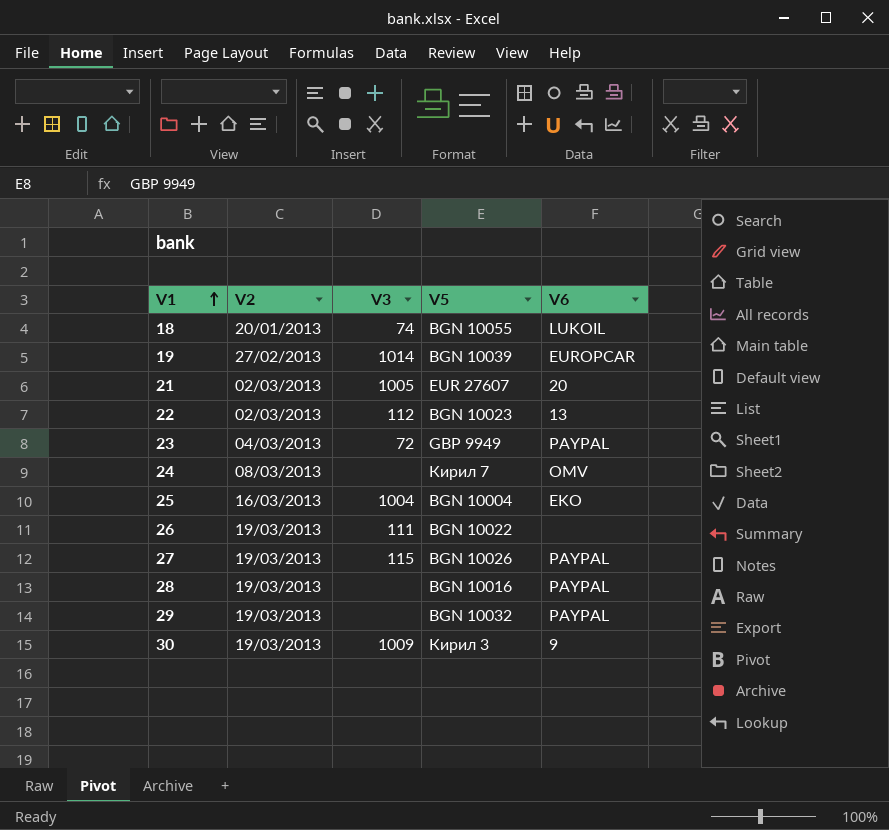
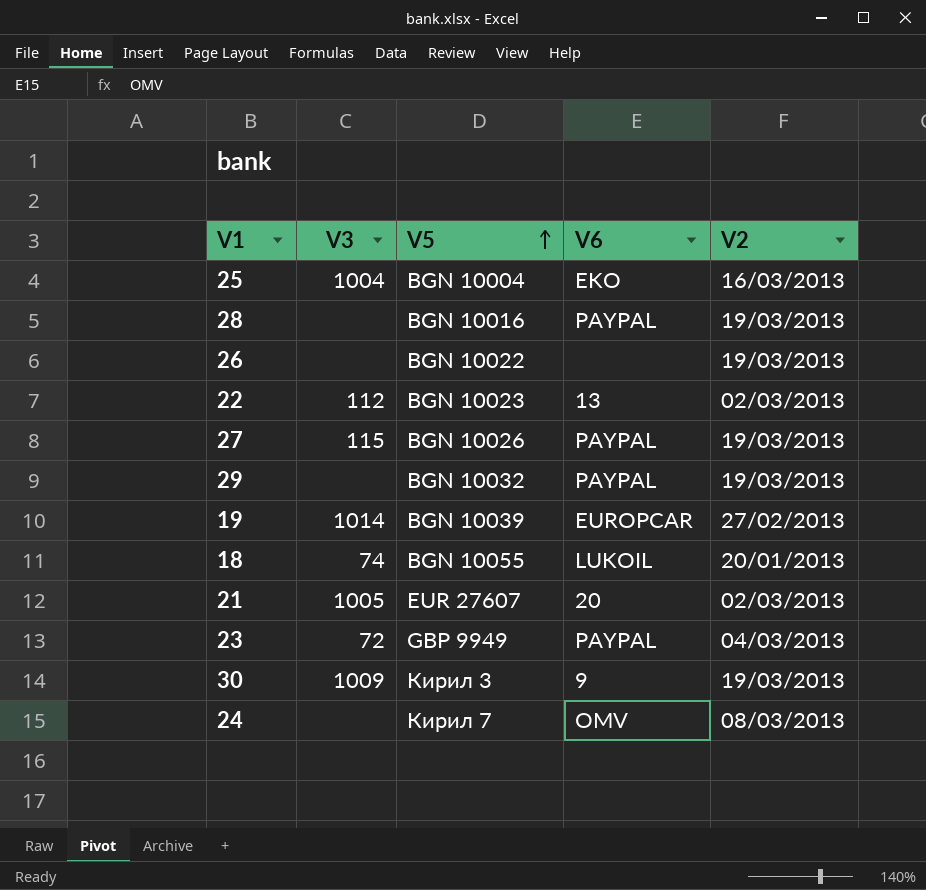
row order: V1 ascending -> V5 ascending
column V2 | position: 2 -> 5
26 | V3: 111 -> none

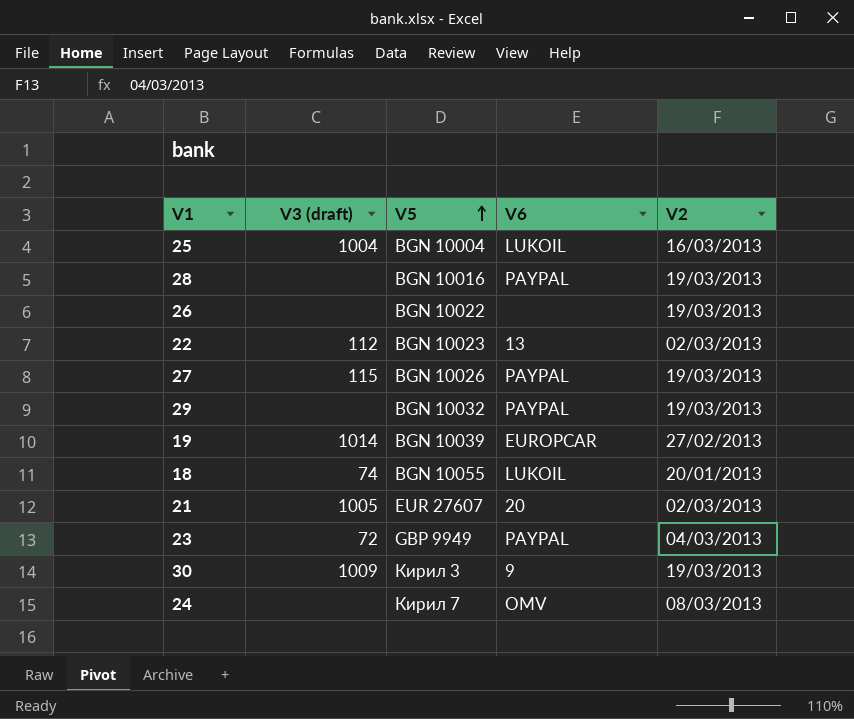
column name: V3 -> V3 (draft)
25 | V6: EKO -> LUKOIL

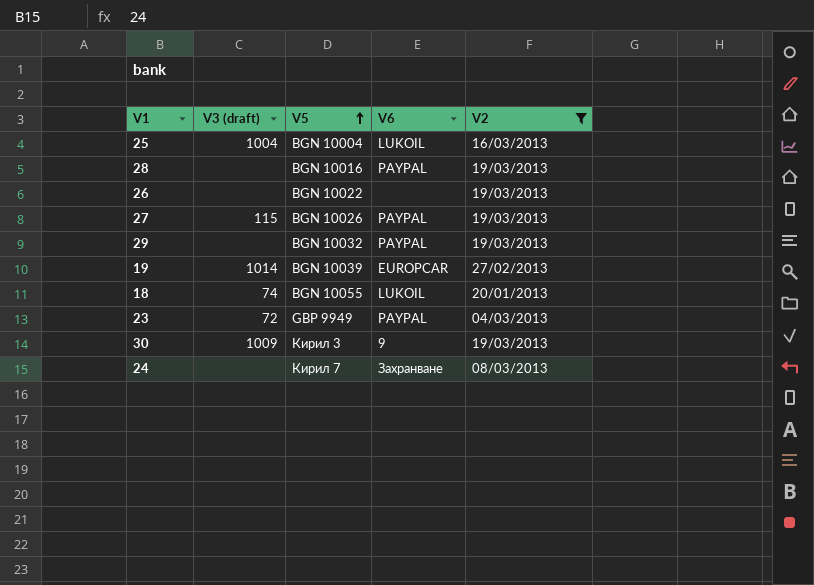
filter: none -> V2 != 02/03/2013
24 | V6: OMV -> Захранванe

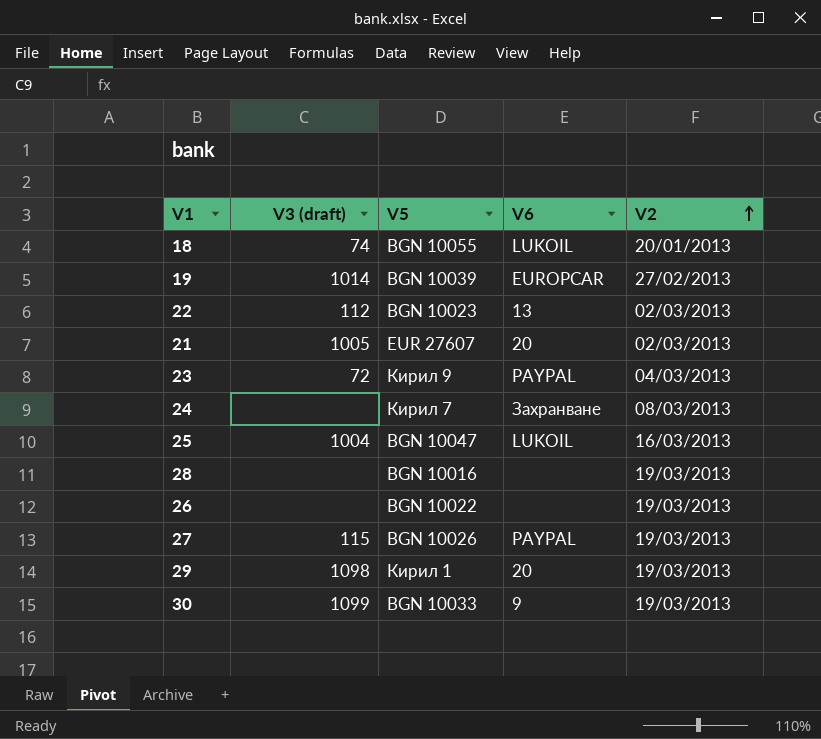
filter: V2 != 02/03/2013 -> none
row order: V5 ascending -> V2 ascending
23 | V5: GBP 9949 -> Кирил 9
25 | V5: BGN 10004 -> BGN 10047
28 | V6: PAYPAL -> none
29 | V3 (draft): none -> 1098
29 | V5: BGN 10032 -> Кирил 1
29 | V6: PAYPAL -> 20
30 | V3 (draft): 1009 -> 1099
30 | V5: Кирил 3 -> BGN 10033

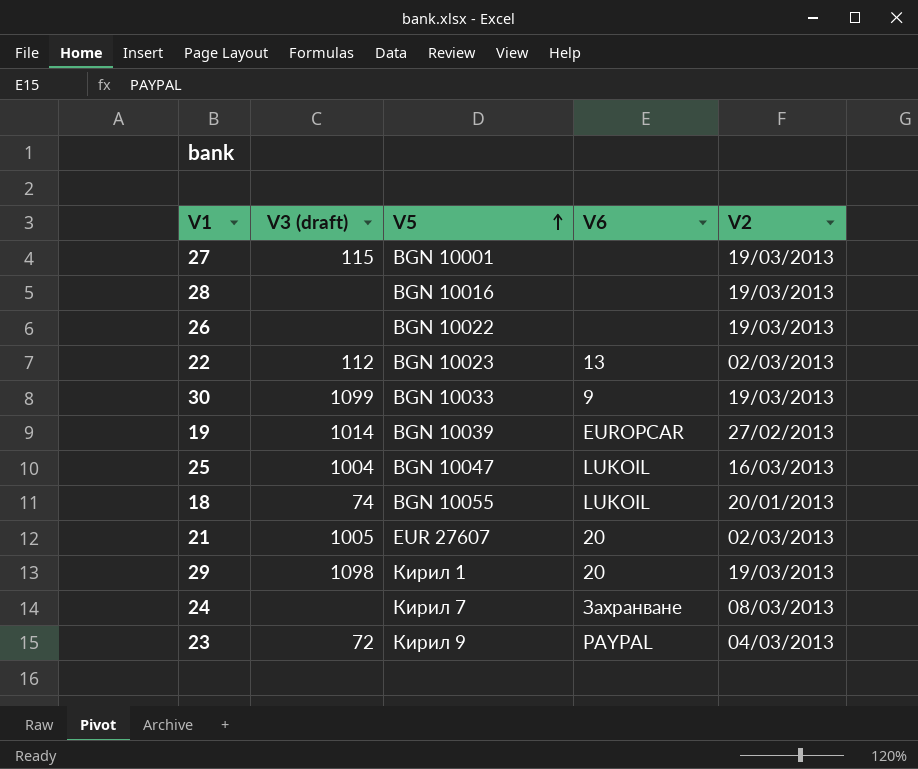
row order: V2 ascending -> V5 ascending
27 | V5: BGN 10026 -> BGN 10001
27 | V6: PAYPAL -> none

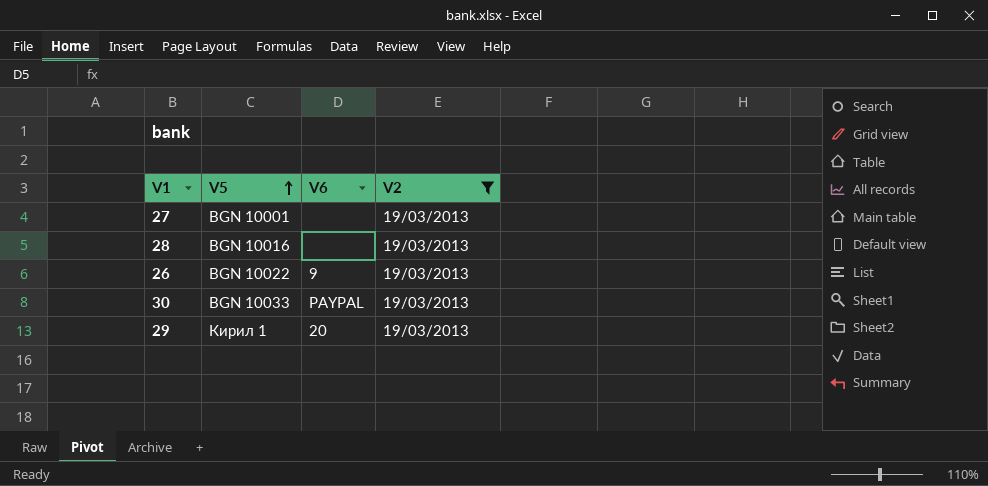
filter: none -> V2 = 19/03/2013
column V3 (draft) | position: 2 -> none
26 | V6: none -> 9
30 | V6: 9 -> PAYPAL

